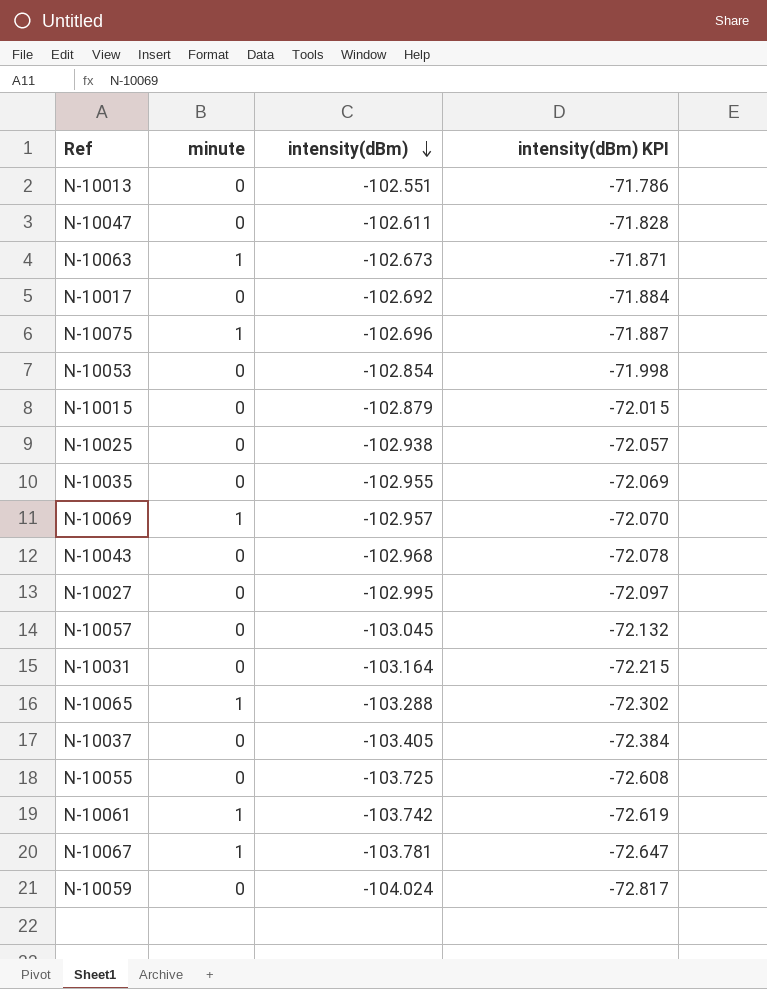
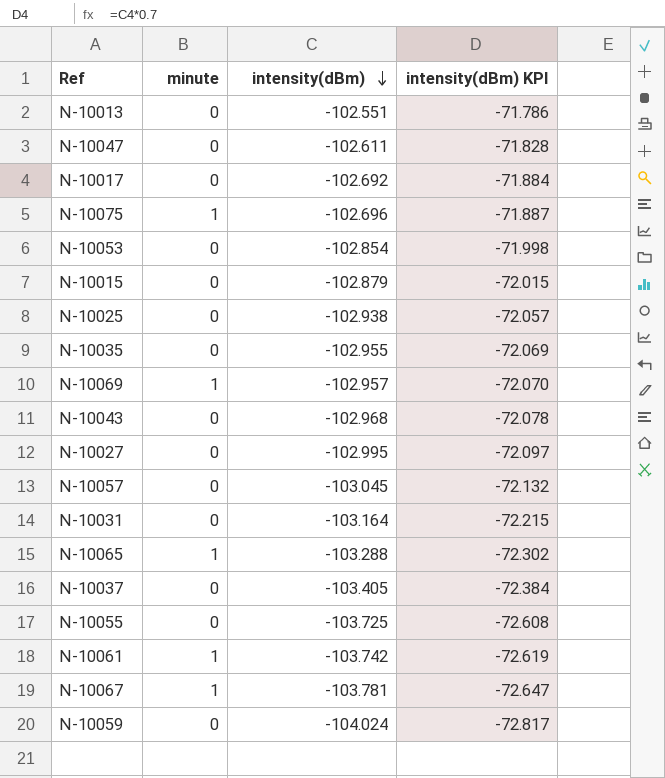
row N-10063: 1 | -102.673 | -71.871 -> none

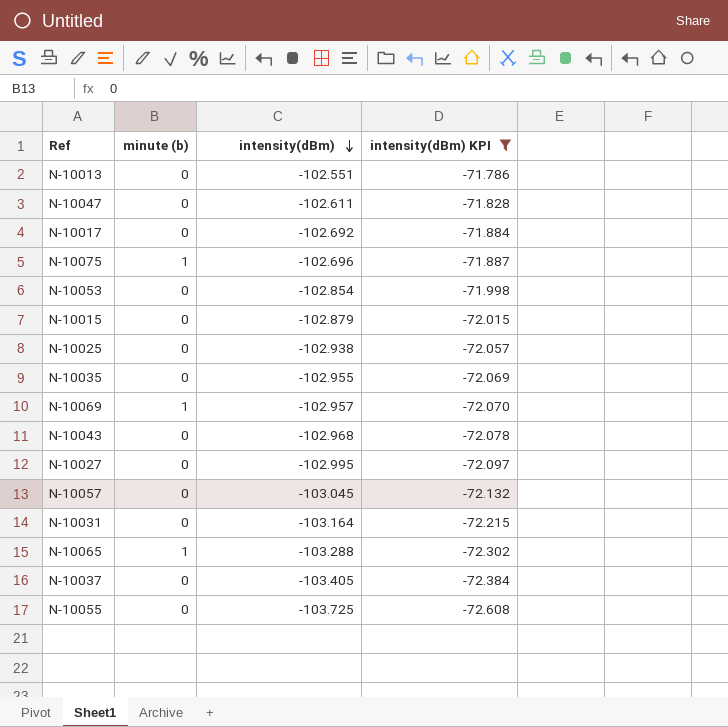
filter: none -> intensity(dBm) KPI >= -72.608
column name: minute -> minute (b)

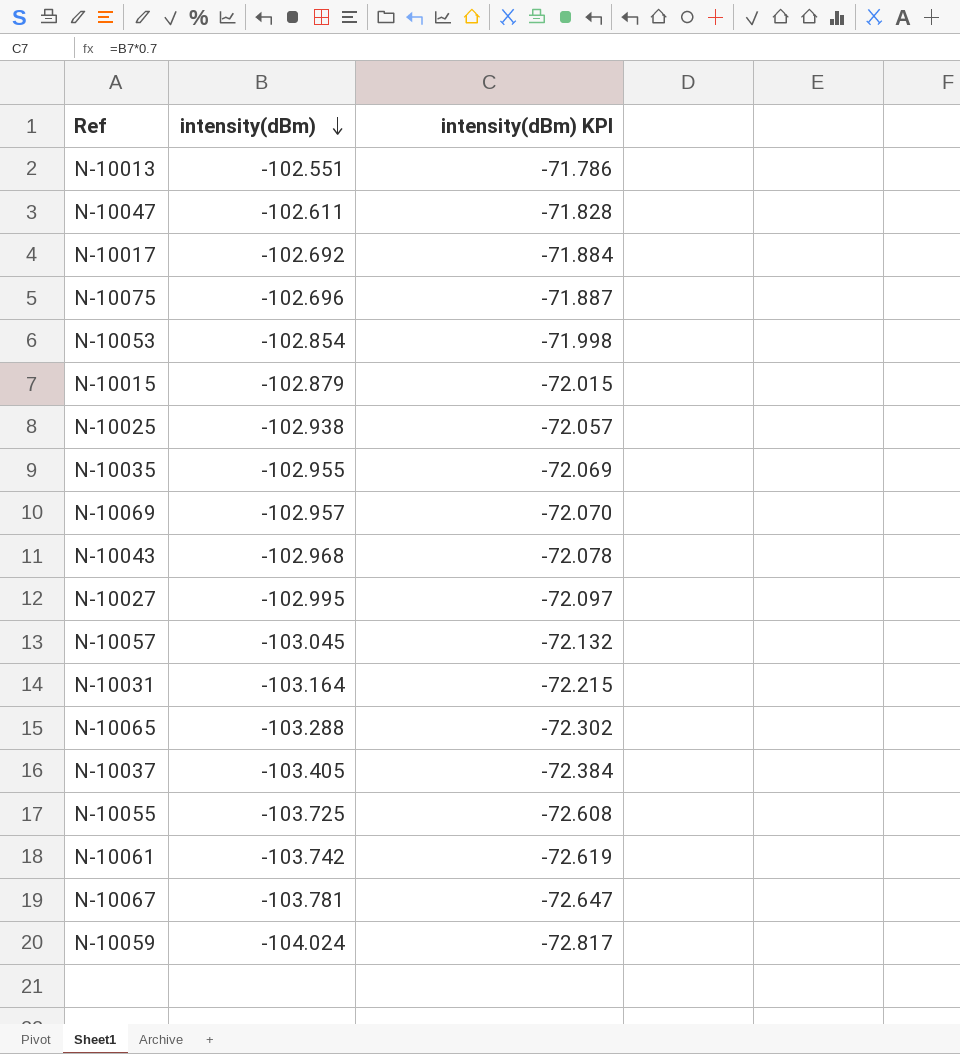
filter: intensity(dBm) KPI >= -72.608 -> none
column minute (b) | position: 2 -> none

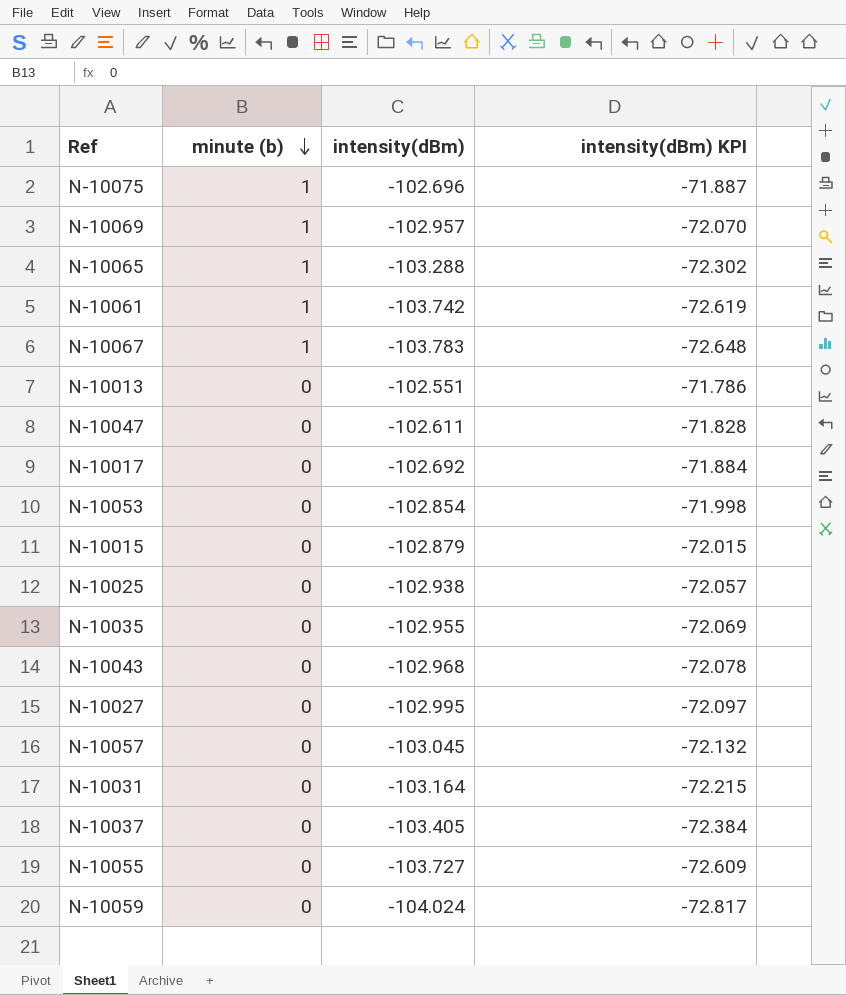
row order: intensity(dBm) descending -> minute (b) descending
column minute (b) | position: none -> 2
N-10067 | intensity(dBm): -103.781 -> -103.783
N-10067 | intensity(dBm) KPI: -72.647 -> -72.648
N-10055 | intensity(dBm): -103.725 -> -103.727
N-10055 | intensity(dBm) KPI: -72.608 -> -72.609

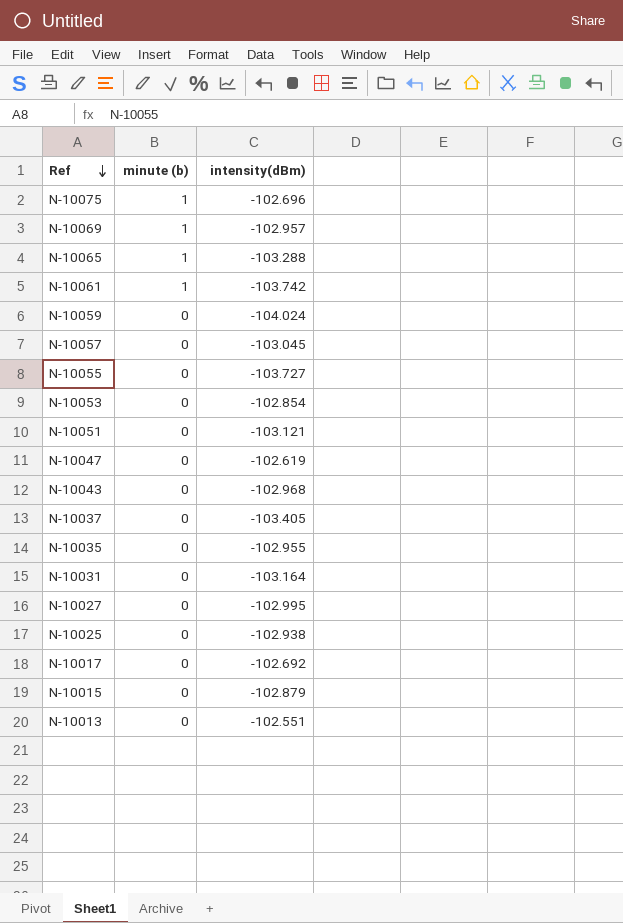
row order: minute (b) descending -> Ref descending
column intensity(dBm) KPI | formula: [intensity(dBm)] * 0.7 -> none
row N-10067: 1 | -103.783 | -72.648 -> none
row N-10051: none -> 0 | -103.121
N-10047 | intensity(dBm): -102.611 -> -102.619

